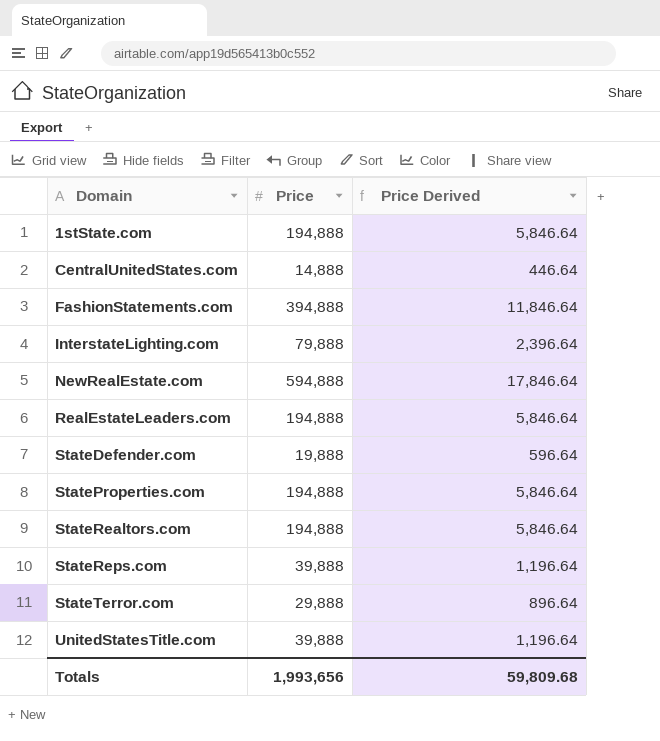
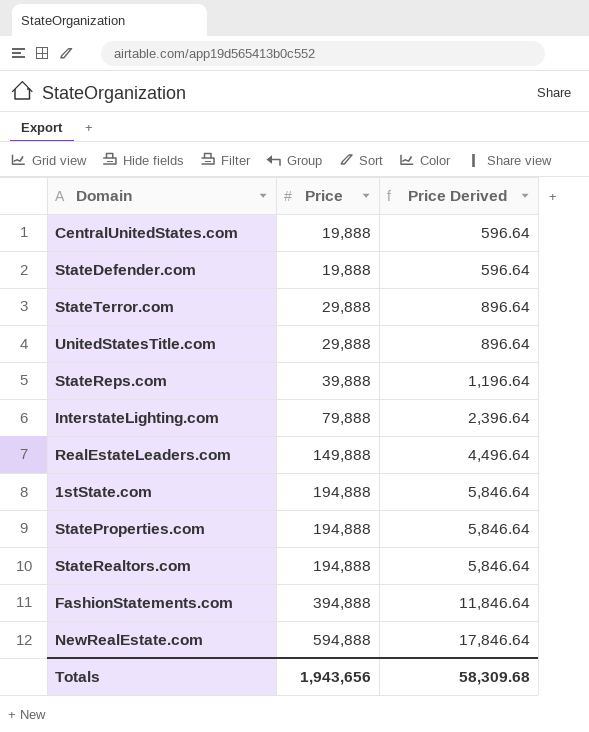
row order: Domain ascending -> Price ascending
CentralUnitedStates.com | Price: 14,888 -> 19,888
CentralUnitedStates.com | Price Derived: 446.64 -> 596.64
UnitedStatesTitle.com | Price: 39,888 -> 29,888
UnitedStatesTitle.com | Price Derived: 1,196.64 -> 896.64
RealEstateLeaders.com | Price: 194,888 -> 149,888
RealEstateLeaders.com | Price Derived: 5,846.64 -> 4,496.64
Totals | Price: 1,993,656 -> 1,943,656
Totals | Price Derived: 59,809.68 -> 58,309.68

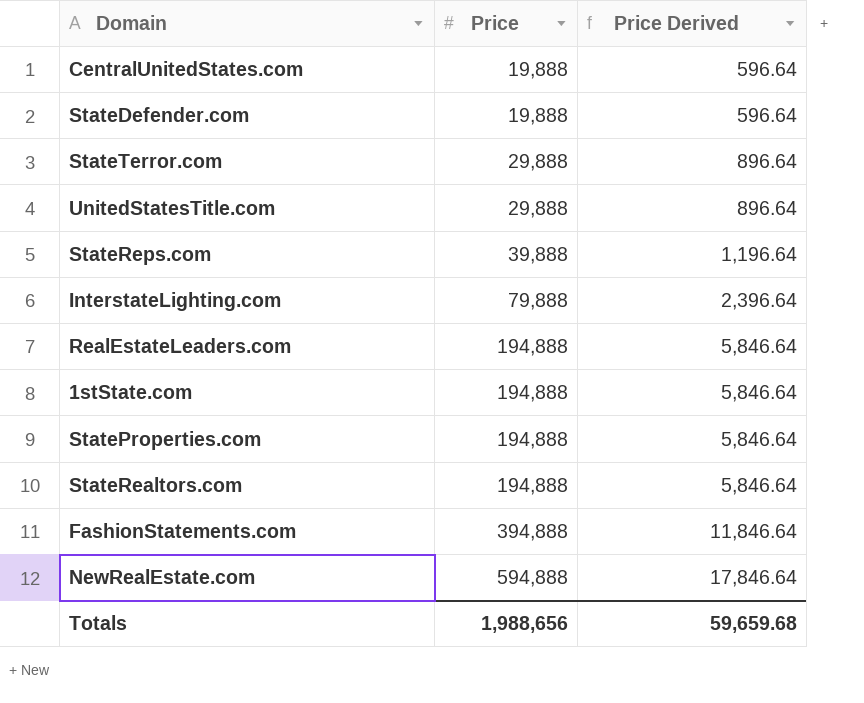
RealEstateLeaders.com | Price: 149,888 -> 194,888
RealEstateLeaders.com | Price Derived: 4,496.64 -> 5,846.64
Totals | Price: 1,943,656 -> 1,988,656
Totals | Price Derived: 58,309.68 -> 59,659.68

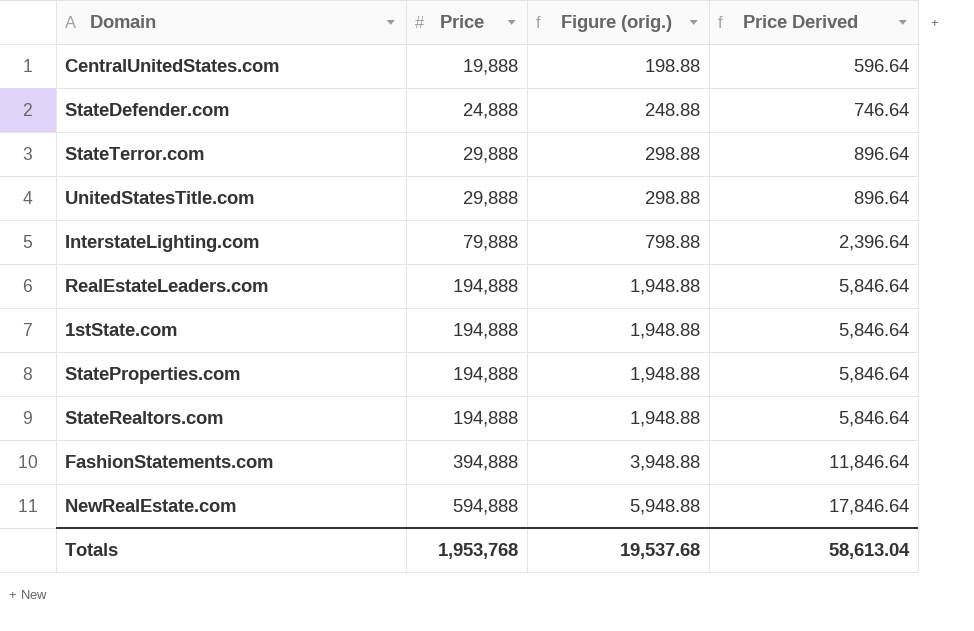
column Figure (orig.) | formula: none -> [Price] * 0.01
row StateReps.com: 39,888 | 1,196.64 -> none
StateDefender.com | Price: 19,888 -> 24,888
StateDefender.com | Price Derived: 596.64 -> 746.64
Totals | Price: 1,988,656 -> 1,953,768
Totals | Price Derived: 59,659.68 -> 58,613.04

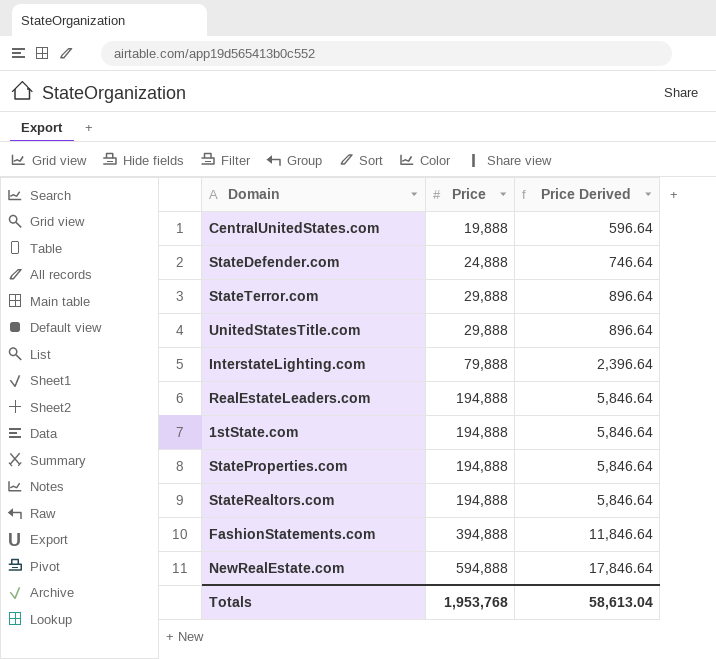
column Figure (orig.) | formula: [Price] * 0.01 -> none

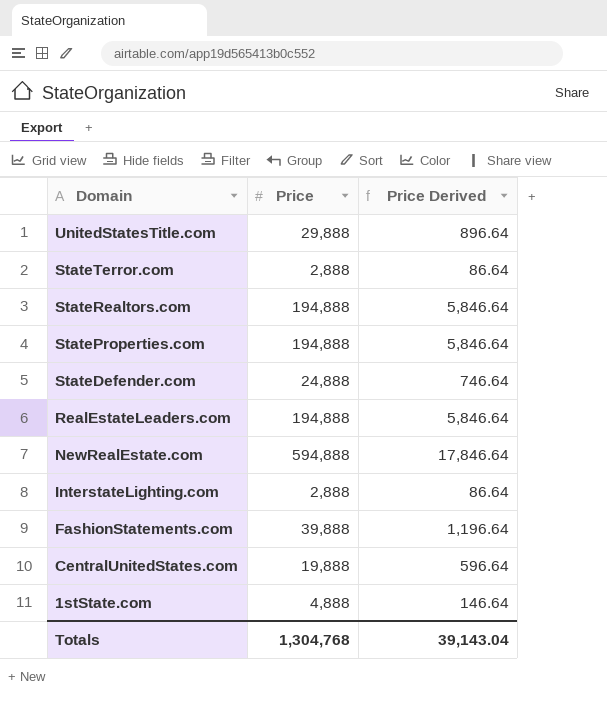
row order: Price ascending -> Domain descending
StateTerror.com | Price: 29,888 -> 2,888
StateTerror.com | Price Derived: 896.64 -> 86.64
InterstateLighting.com | Price: 79,888 -> 2,888
InterstateLighting.com | Price Derived: 2,396.64 -> 86.64
FashionStatements.com | Price: 394,888 -> 39,888
FashionStatements.com | Price Derived: 11,846.64 -> 1,196.64
1stState.com | Price: 194,888 -> 4,888
1stState.com | Price Derived: 5,846.64 -> 146.64
Totals | Price: 1,953,768 -> 1,304,768
Totals | Price Derived: 58,613.04 -> 39,143.04

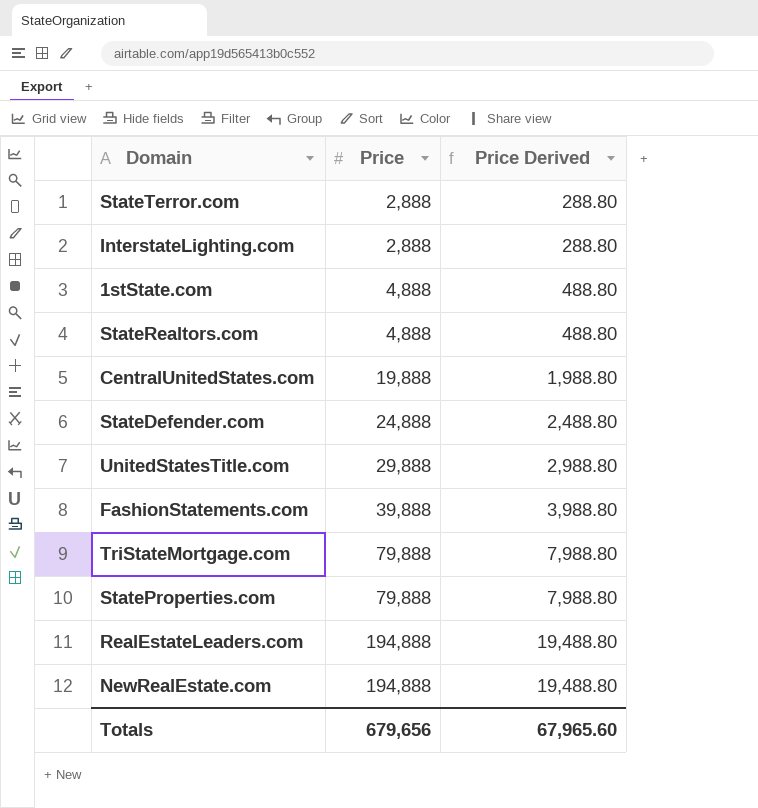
row order: Domain descending -> Price ascending
column Price Derived | formula: [Price] * 0.03 -> [Price] * 0.1
StateRealtors.com | Price: 194,888 -> 4,888
row TriStateMortgage.com: none -> 79,888 | 7,988.80
StateProperties.com | Price: 194,888 -> 79,888
NewRealEstate.com | Price: 594,888 -> 194,888
Totals | Price: 1,304,768 -> 679,656
Totals | Price Derived: 39,143.04 -> 67,965.60

